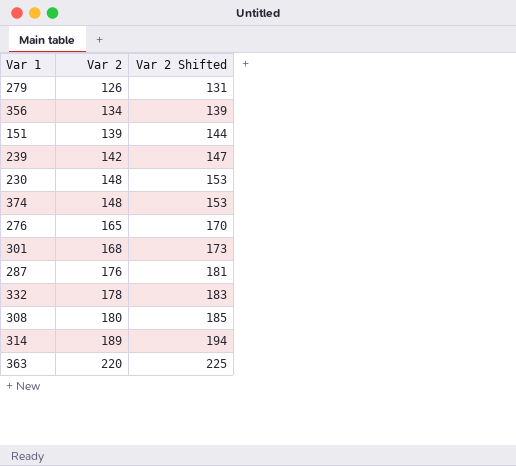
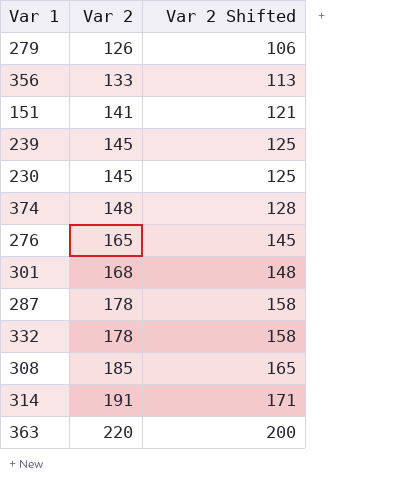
column Var 2 Shifted | formula: [Var 2] + 5 -> [Var 2] - 20
356 | Var 2: 134 -> 133
151 | Var 2: 139 -> 141
239 | Var 2: 142 -> 145
230 | Var 2: 148 -> 145
287 | Var 2: 176 -> 178
308 | Var 2: 180 -> 185
314 | Var 2: 189 -> 191

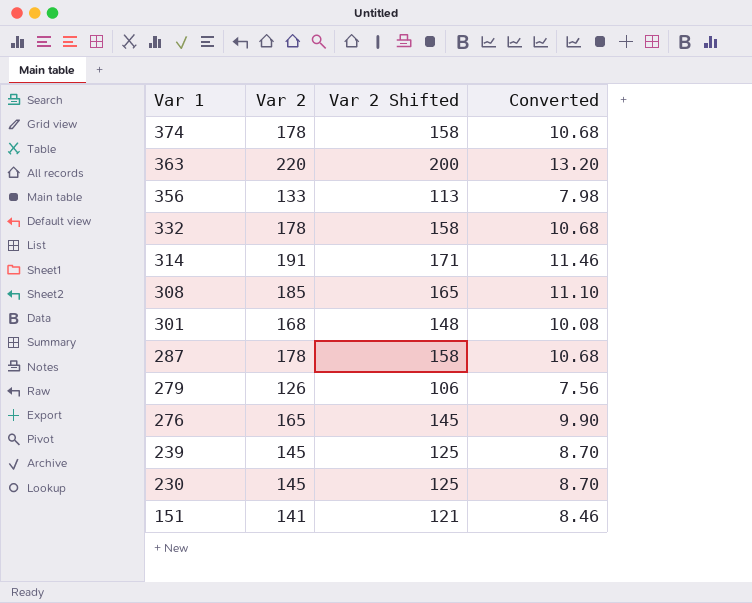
row order: Var 2 ascending -> Var 1 descending
column Converted | formula: none -> [Var 2] * 0.06
374 | Var 2: 148 -> 178
374 | Var 2 Shifted: 128 -> 158

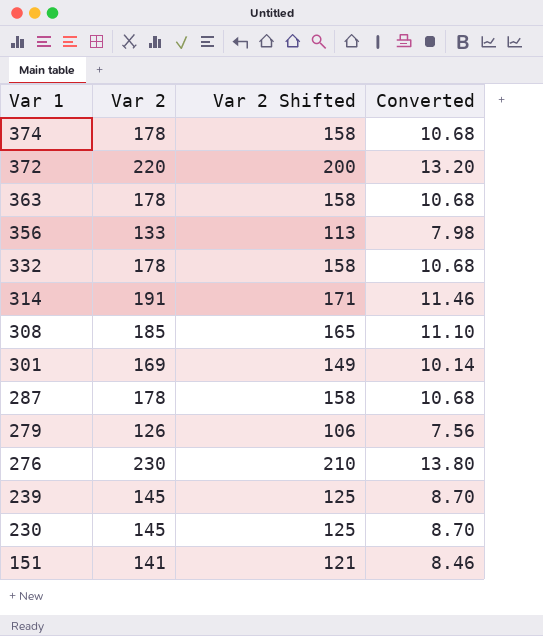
row 372: none -> 220 | 200 | 13.20
363 | Var 2: 220 -> 178
363 | Var 2 Shifted: 200 -> 158
363 | Converted: 13.20 -> 10.68
301 | Var 2: 168 -> 169
301 | Var 2 Shifted: 148 -> 149
301 | Converted: 10.08 -> 10.14
276 | Var 2: 165 -> 230
276 | Var 2 Shifted: 145 -> 210
276 | Converted: 9.90 -> 13.80

